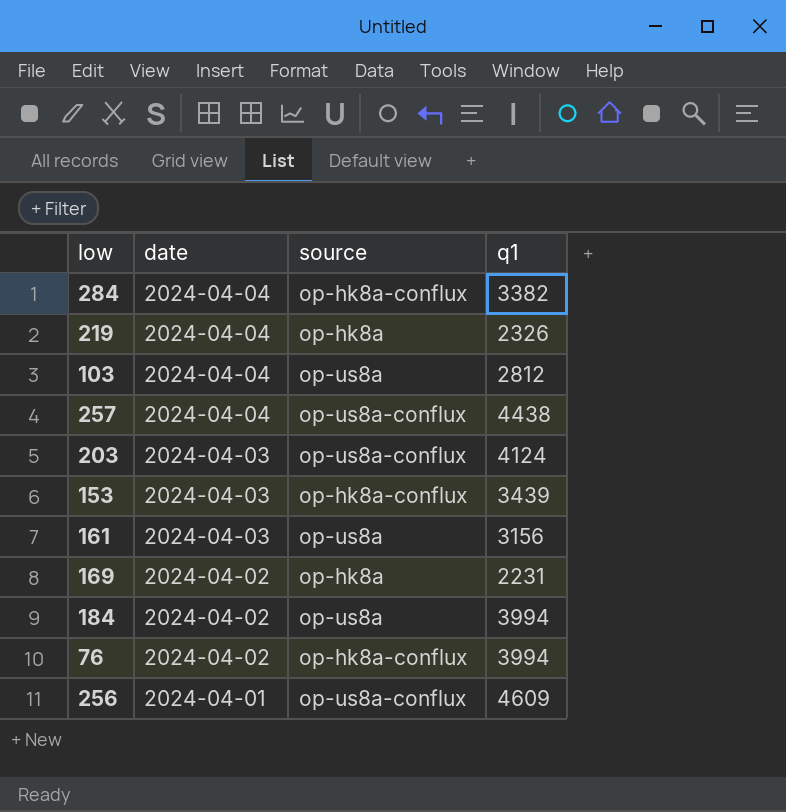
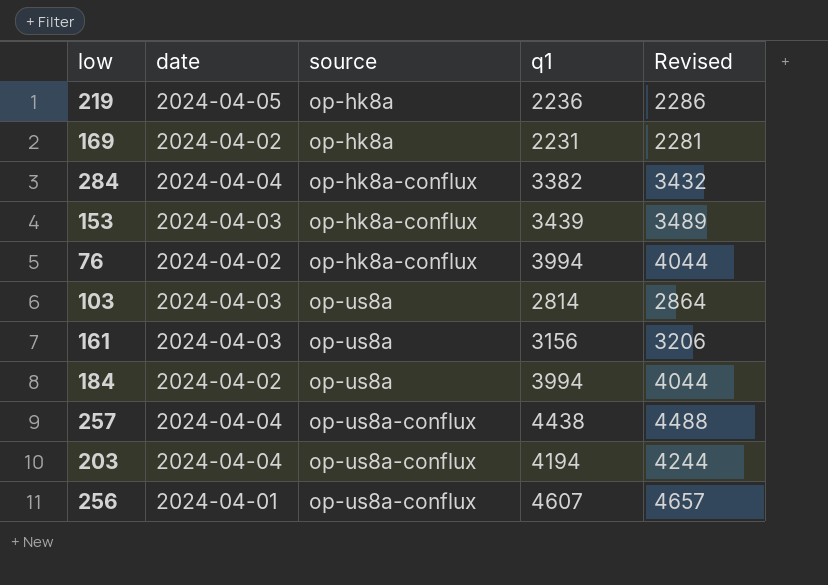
row order: date descending -> source ascending
column Revised | formula: none -> [q1] + 50
219 | date: 2024-04-04 -> 2024-04-05
219 | q1: 2326 -> 2236
103 | date: 2024-04-04 -> 2024-04-03
103 | q1: 2812 -> 2814
203 | date: 2024-04-03 -> 2024-04-04
203 | q1: 4124 -> 4194
256 | q1: 4609 -> 4607

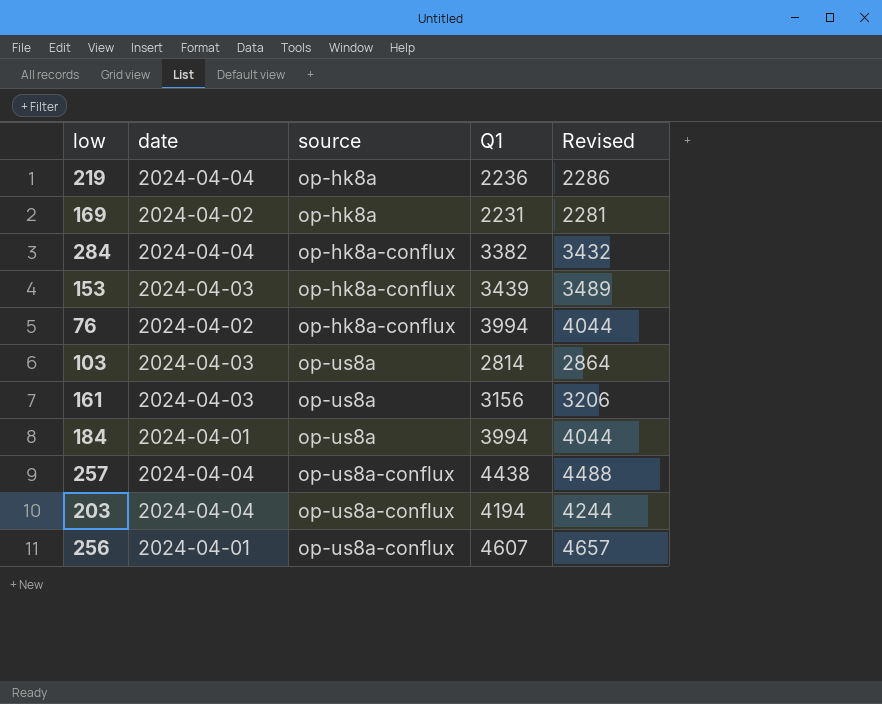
column name: q1 -> Q1
219 | date: 2024-04-05 -> 2024-04-04
184 | date: 2024-04-02 -> 2024-04-01

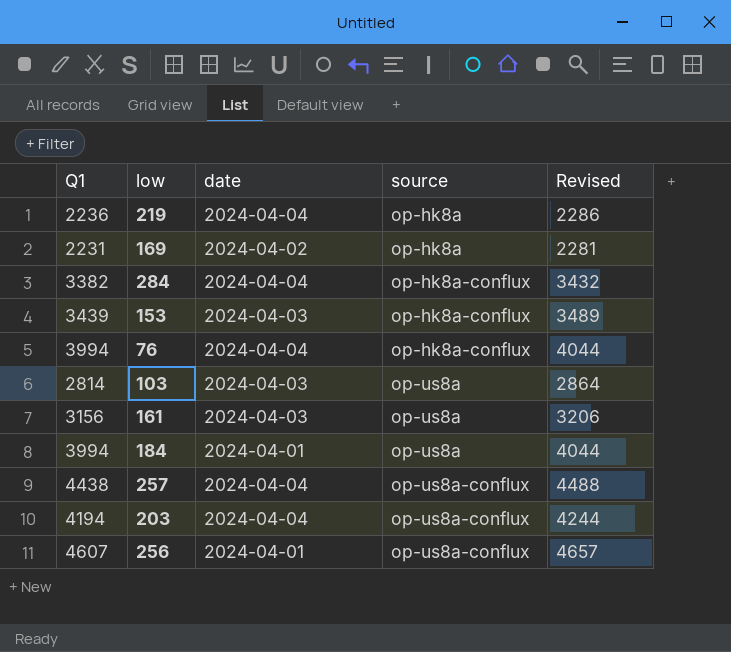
column Q1 | position: 4 -> 1
76 | date: 2024-04-02 -> 2024-04-04

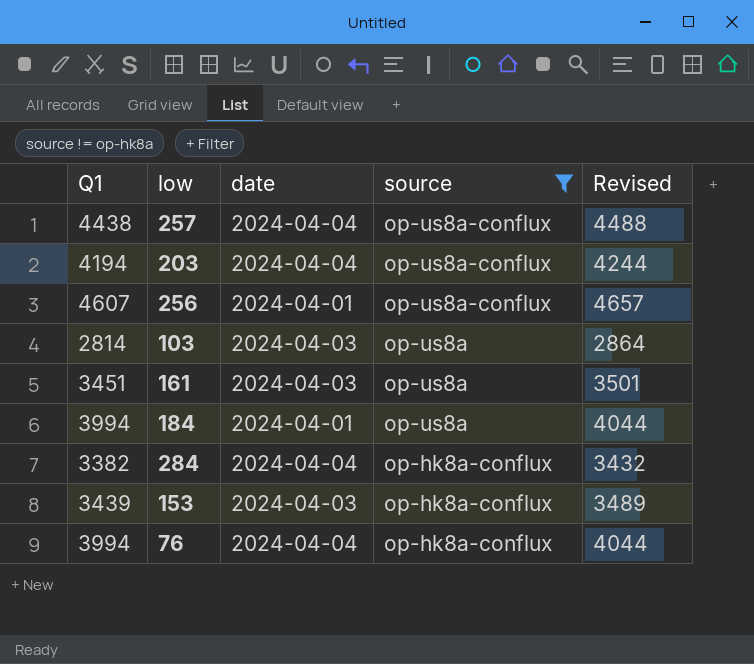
filter: none -> source != op-hk8a
row order: source ascending -> source descending
161 | Q1: 3156 -> 3451
161 | Revised: 3206 -> 3501

